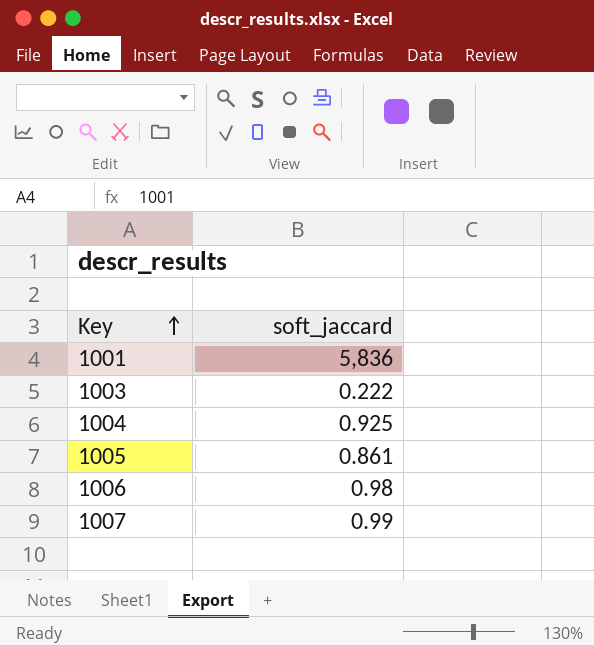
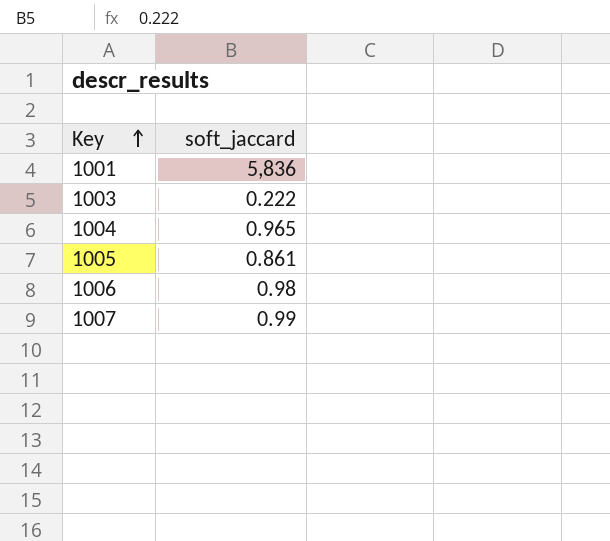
1004 | soft_jaccard: 0.925 -> 0.965

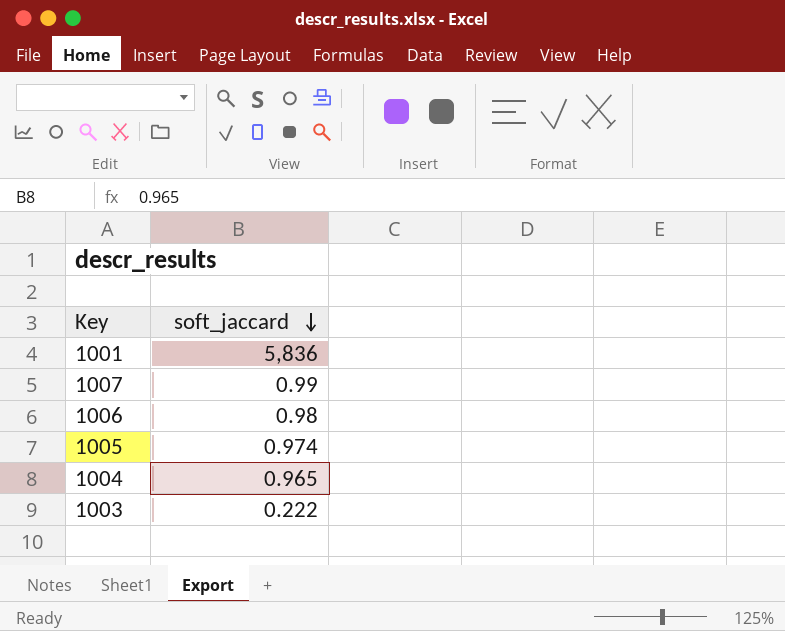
row order: Key ascending -> soft_jaccard descending
1005 | soft_jaccard: 0.861 -> 0.974

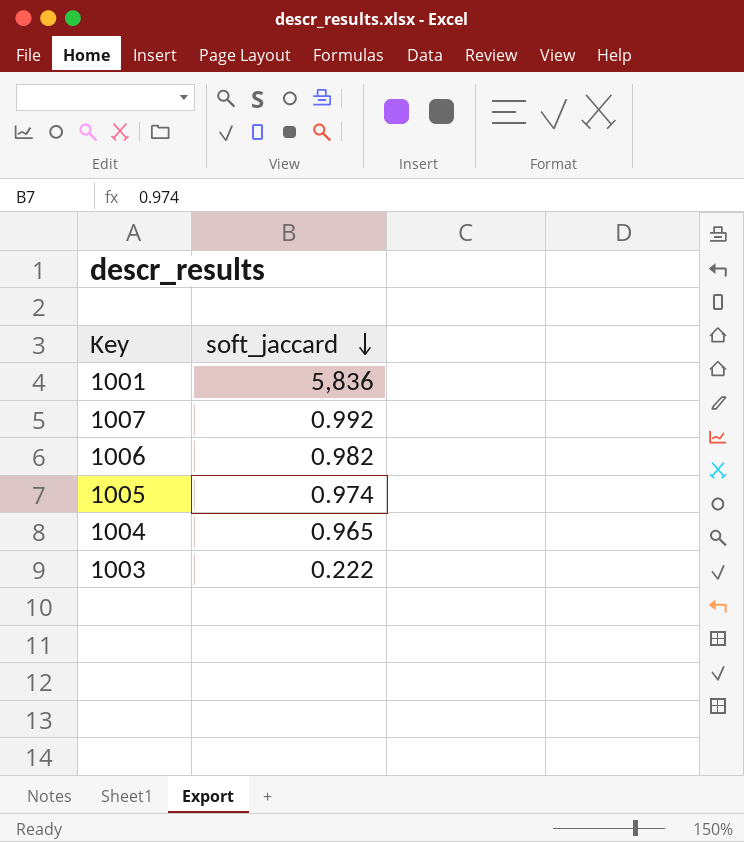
1007 | soft_jaccard: 0.99 -> 0.992
1006 | soft_jaccard: 0.98 -> 0.982

